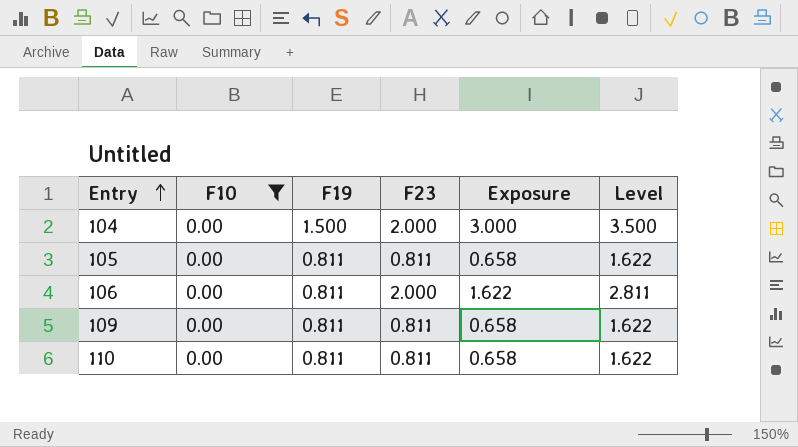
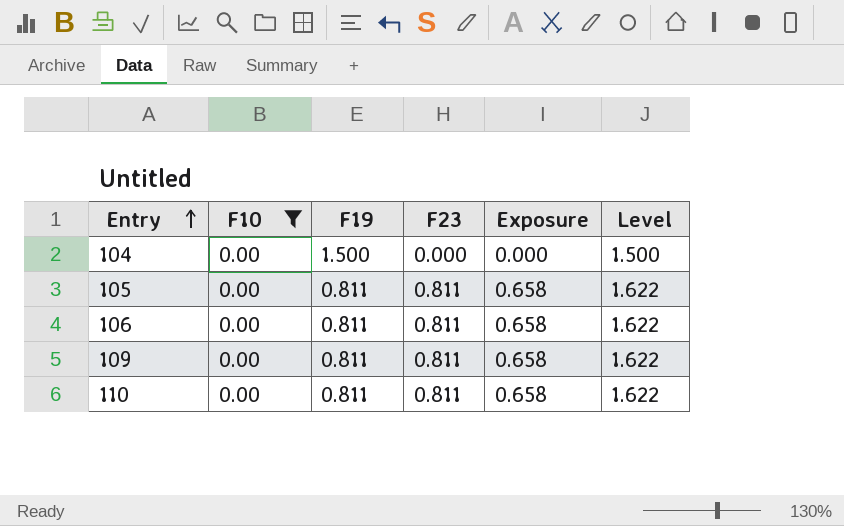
104 | F23: 2.000 -> 0.000
104 | Exposure: 3.000 -> 0.000
104 | Level: 3.500 -> 1.500
106 | F23: 2.000 -> 0.811
106 | Exposure: 1.622 -> 0.658
106 | Level: 2.811 -> 1.622

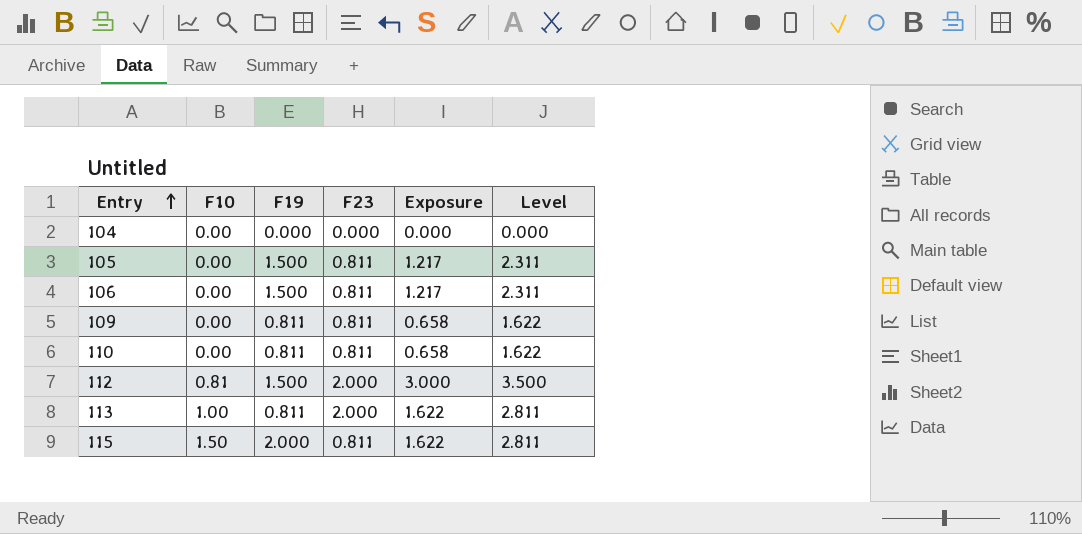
filter: F10 = 0.00 -> none
104 | F19: 1.500 -> 0.000
104 | Level: 1.500 -> 0.000
105 | F19: 0.811 -> 1.500
105 | Exposure: 0.658 -> 1.217
105 | Level: 1.622 -> 2.311
106 | F19: 0.811 -> 1.500
106 | Exposure: 0.658 -> 1.217
106 | Level: 1.622 -> 2.311

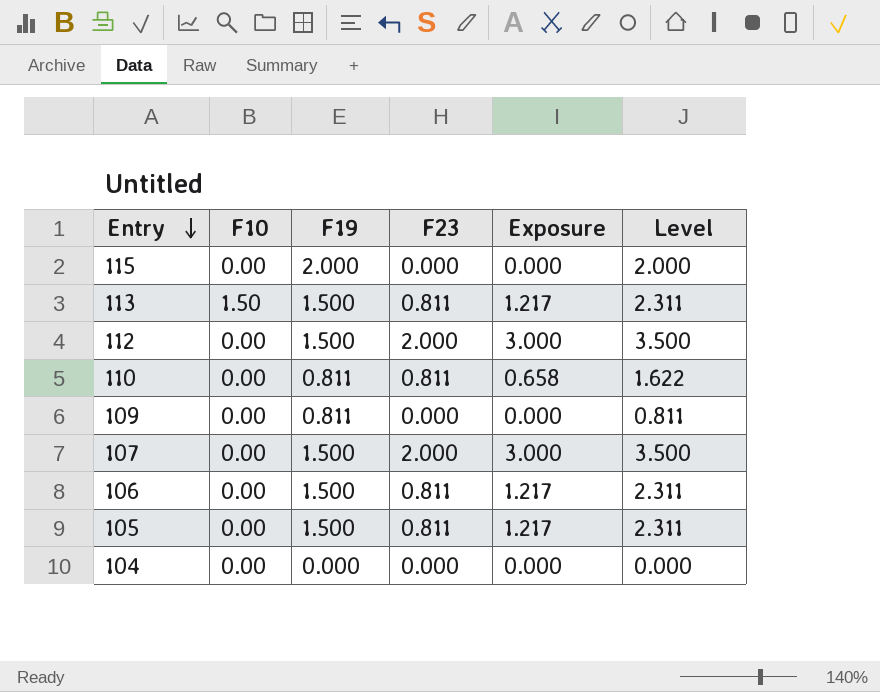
row order: Entry ascending -> Entry descending
115 | F10: 1.50 -> 0.00
115 | F23: 0.811 -> 0.000
115 | Exposure: 1.622 -> 0.000
115 | Level: 2.811 -> 2.000
113 | F10: 1.00 -> 1.50
113 | F19: 0.811 -> 1.500
113 | F23: 2.000 -> 0.811
113 | Exposure: 1.622 -> 1.217
113 | Level: 2.811 -> 2.311
112 | F10: 0.81 -> 0.00
109 | F23: 0.811 -> 0.000
109 | Exposure: 0.658 -> 0.000
109 | Level: 1.622 -> 0.811
row 107: none -> 0.00 | 1.500 | 2.000 | 3.000 | 3.500

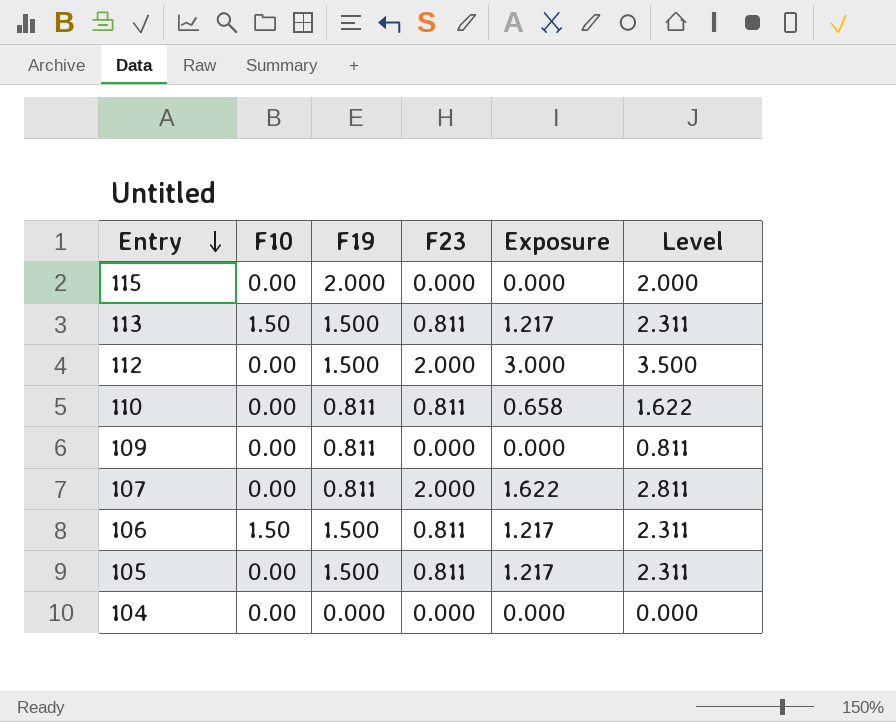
107 | F19: 1.500 -> 0.811
107 | Exposure: 3.000 -> 1.622
107 | Level: 3.500 -> 2.811
106 | F10: 0.00 -> 1.50

